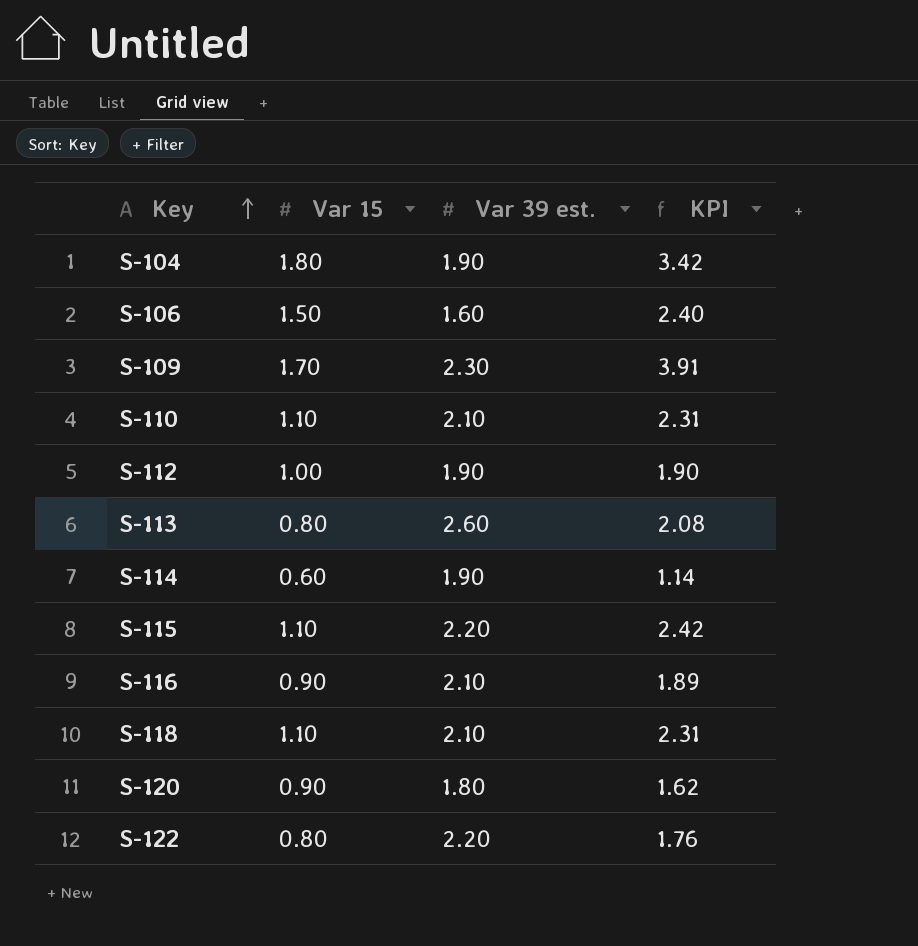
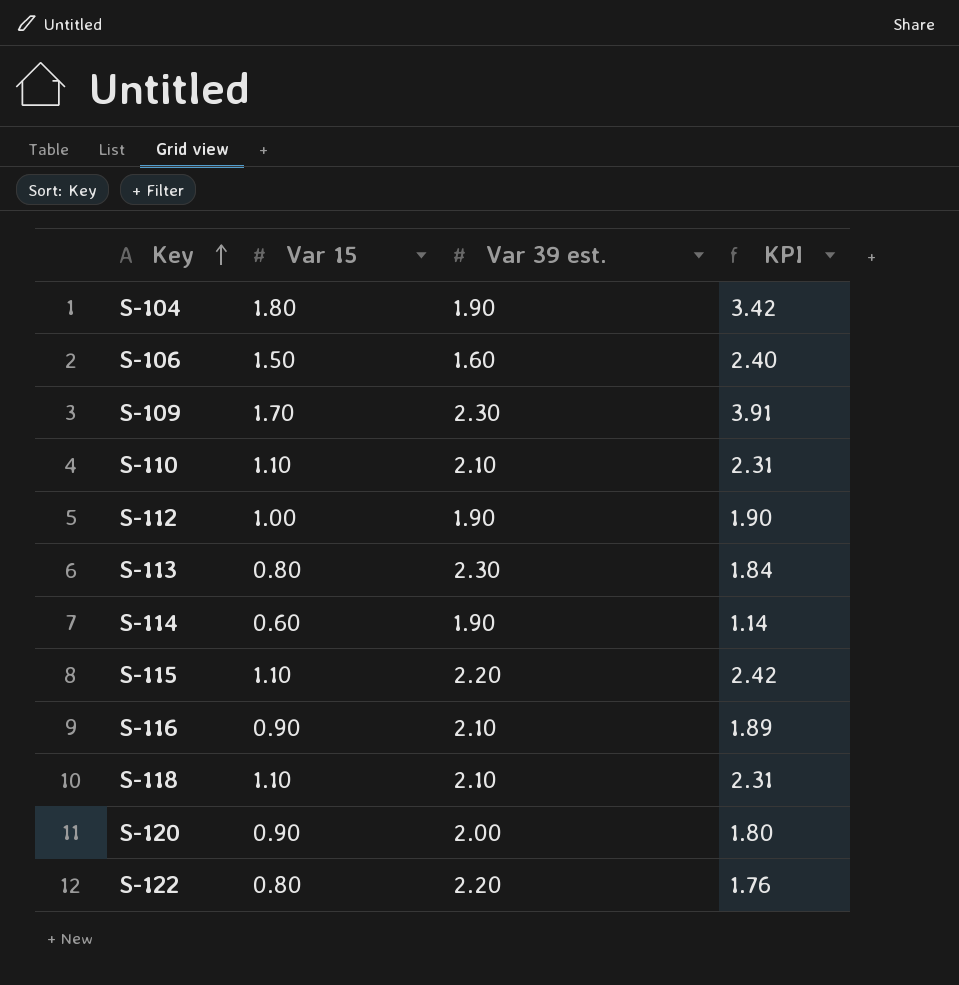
S-113 | Var 39 est.: 2.60 -> 2.30
S-113 | KPI: 2.08 -> 1.84
S-120 | Var 39 est.: 1.80 -> 2.00
S-120 | KPI: 1.62 -> 1.80

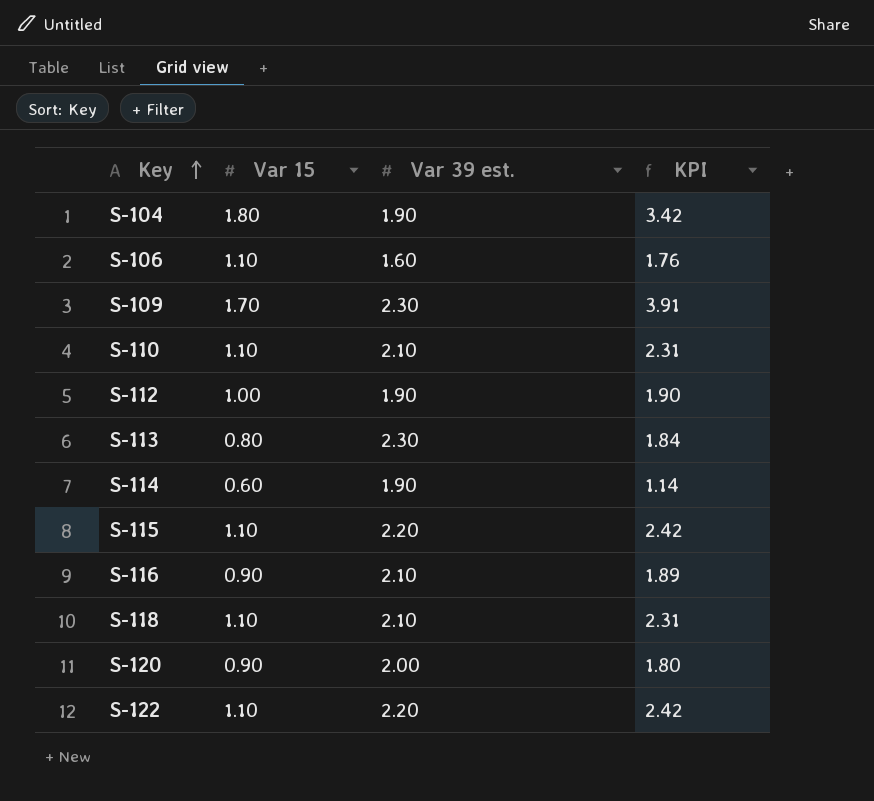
S-106 | Var 15: 1.50 -> 1.10
S-106 | KPI: 2.40 -> 1.76
S-122 | Var 15: 0.80 -> 1.10
S-122 | KPI: 1.76 -> 2.42

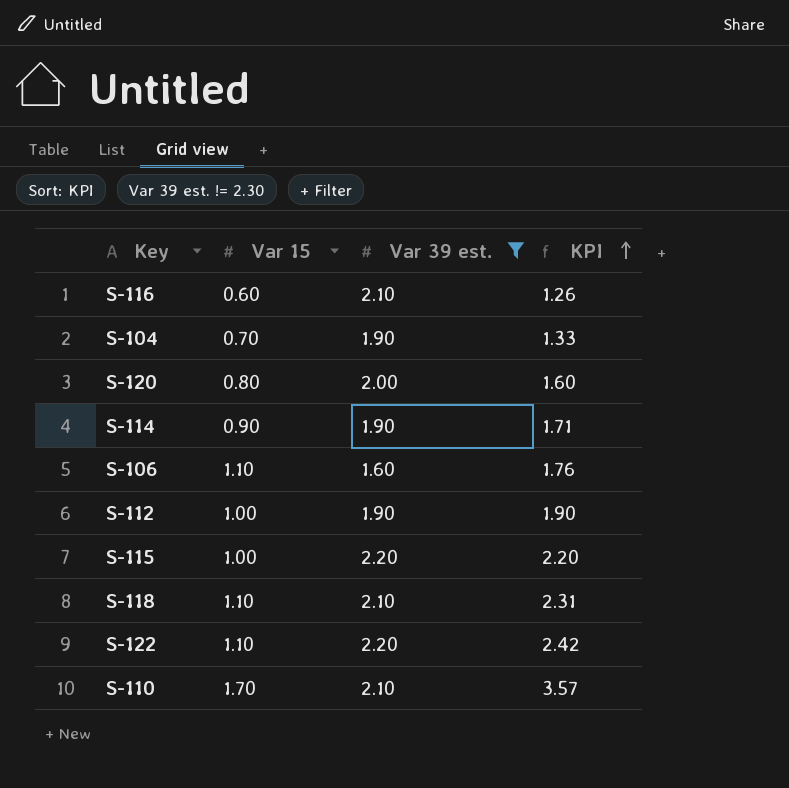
filter: none -> Var 39 est. != 2.30
row order: Key ascending -> KPI ascending
S-116 | Var 15: 0.90 -> 0.60
S-116 | KPI: 1.89 -> 1.26
S-104 | Var 15: 1.80 -> 0.70
S-104 | KPI: 3.42 -> 1.33
S-120 | Var 15: 0.90 -> 0.80
S-120 | KPI: 1.80 -> 1.60
S-114 | Var 15: 0.60 -> 0.90
S-114 | KPI: 1.14 -> 1.71
S-115 | Var 15: 1.10 -> 1.00
S-115 | KPI: 2.42 -> 2.20
S-110 | Var 15: 1.10 -> 1.70
S-110 | KPI: 2.31 -> 3.57

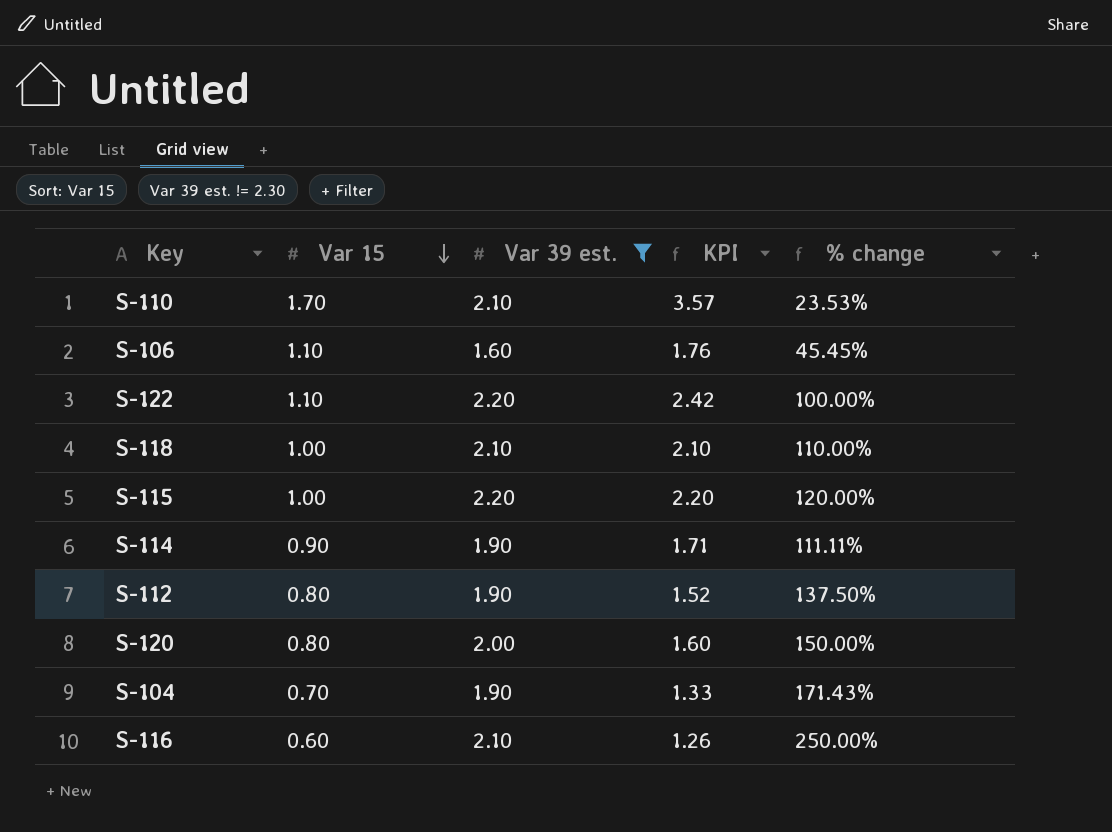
row order: KPI ascending -> Var 15 descending
column % change | formula: none -> ([Var 39 est.] - [Var 15]) / [Var 15]
S-118 | Var 15: 1.10 -> 1.00
S-118 | KPI: 2.31 -> 2.10
S-112 | Var 15: 1.00 -> 0.80
S-112 | KPI: 1.90 -> 1.52

